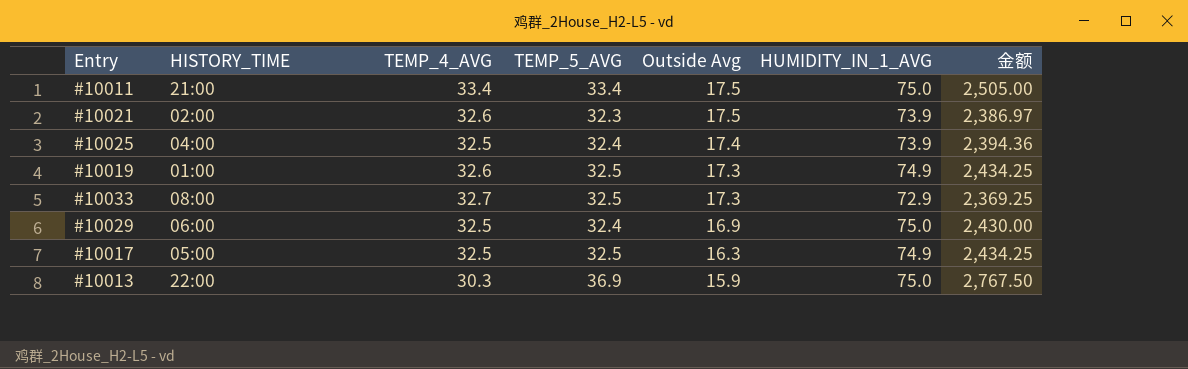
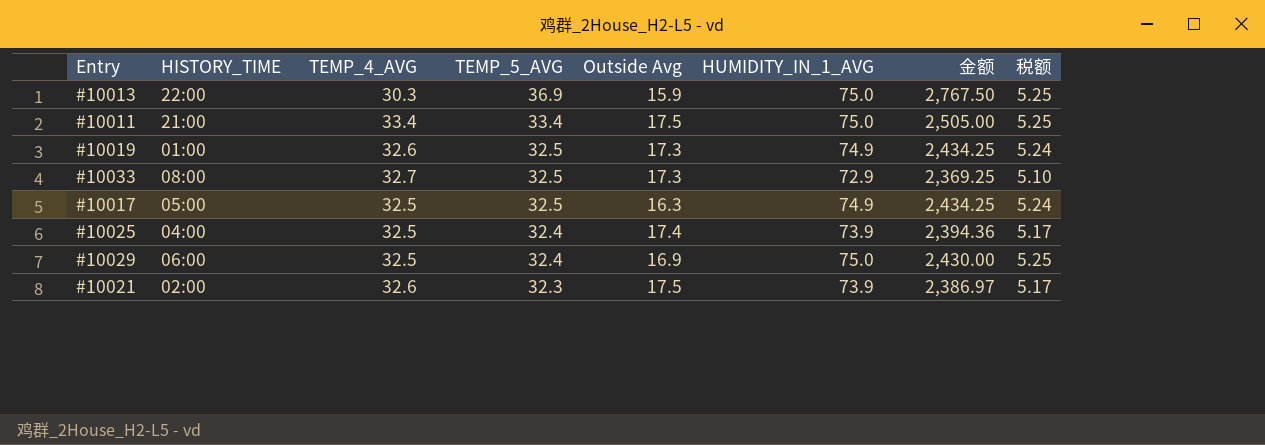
row order: Outside Avg descending -> TEMP_5_AVG descending
column 税额 | formula: none -> [HUMIDITY_IN_1_AVG] * 0.07

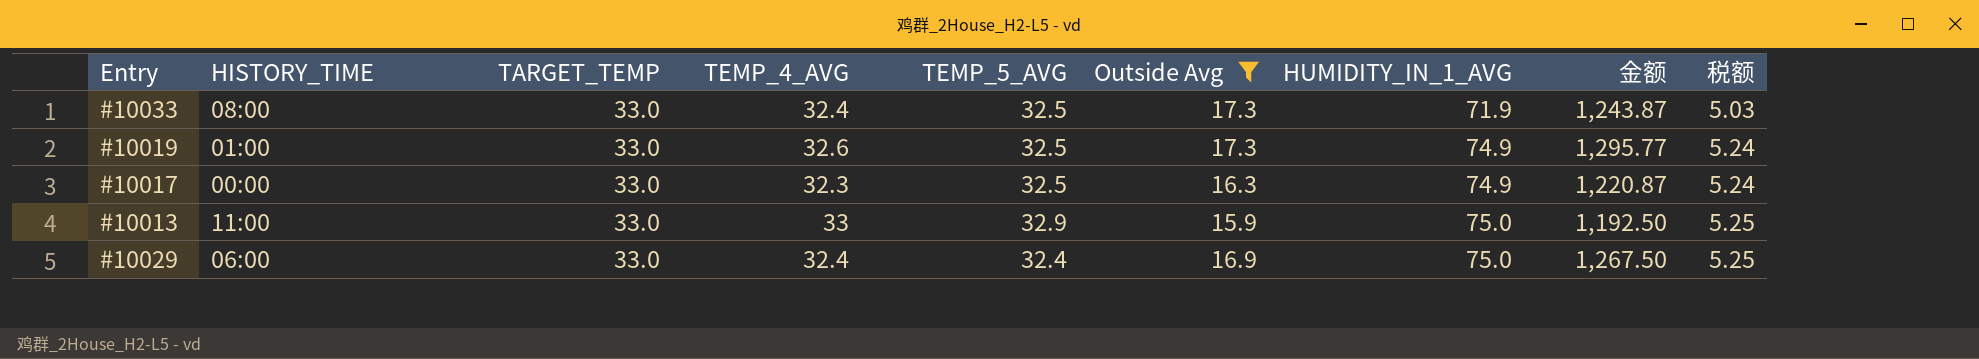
filter: none -> Outside Avg <= 17.3
row order: TEMP_5_AVG descending -> HUMIDITY_IN_1_AVG ascending
column TARGET_TEMP | position: none -> 3
column 金额 | formula: [TEMP_5_AVG] * [HUMIDITY_IN_1_AVG] -> [Outside Avg] * [HUMIDITY_IN_1_AVG]
#10033 | TEMP_4_AVG: 32.7 -> 32.4
#10033 | HUMIDITY_IN_1_AVG: 72.9 -> 71.9
#10033 | 税额: 5.10 -> 5.03
#10017 | HISTORY_TIME: 05:00 -> 00:00
#10017 | TEMP_4_AVG: 32.5 -> 32.3
#10013 | HISTORY_TIME: 22:00 -> 11:00
#10013 | TEMP_4_AVG: 30.3 -> 33
#10013 | TEMP_5_AVG: 36.9 -> 32.9
#10029 | TEMP_4_AVG: 32.5 -> 32.4

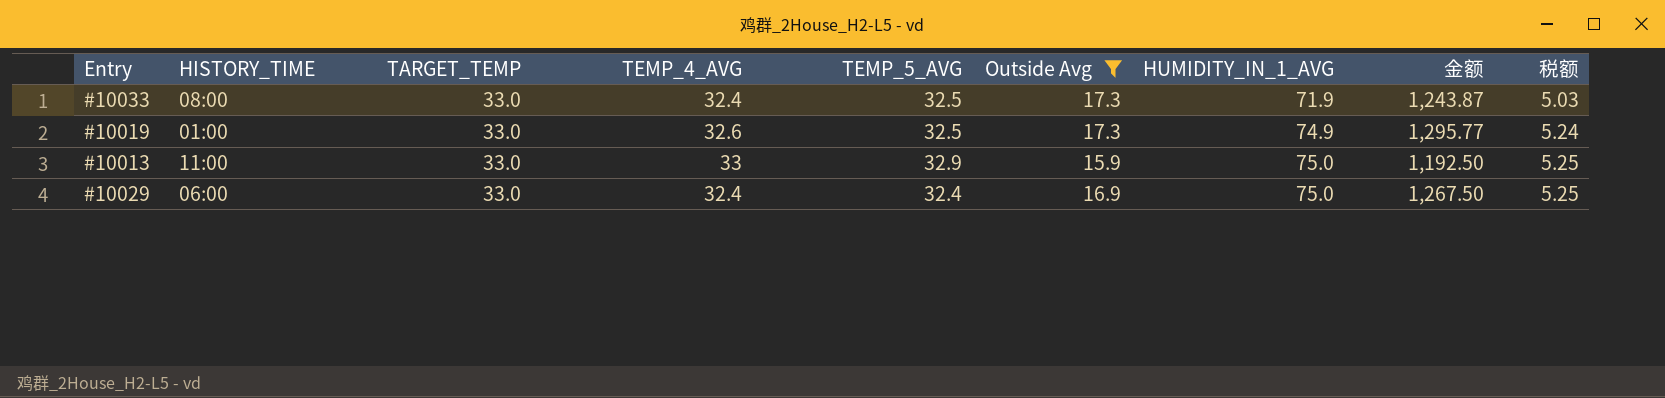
row #10017: 00:00 | 33.0 | 32.3 | 32.5 | 16.3 | 74.9 | 1,220.87 | 5.24 -> none

